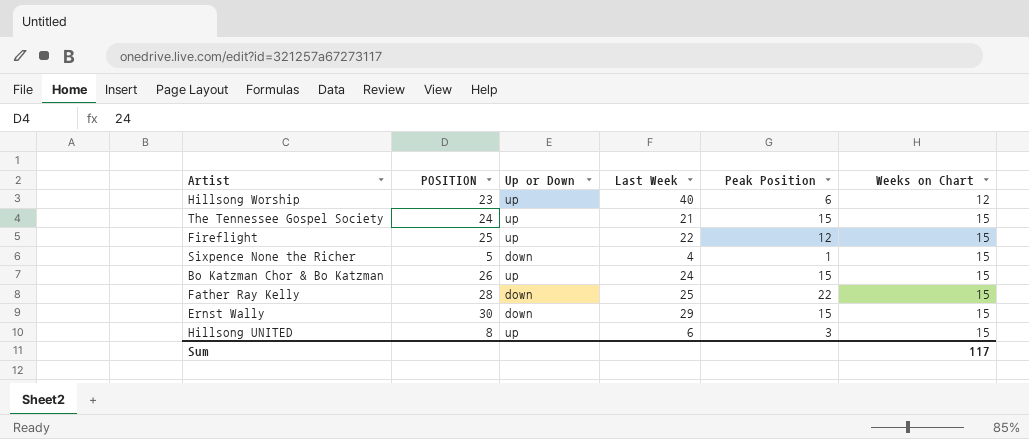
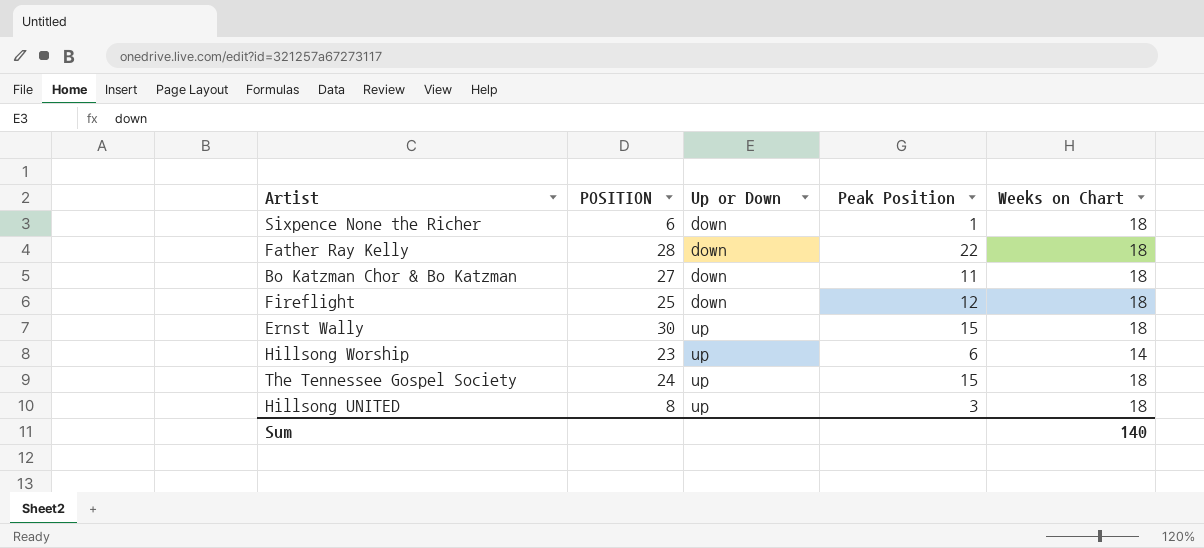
row order: Weeks on Chart ascending -> Up or Down ascending
column Last Week | position: 4 -> none
Sixpence None the Richer | POSITION: 5 -> 6
Sixpence None the Richer | Weeks on Chart: 15 -> 18
Father Ray Kelly | Weeks on Chart: 15 -> 18
Bo Katzman Chor & Bo Katzman | POSITION: 26 -> 27
Bo Katzman Chor & Bo Katzman | Up or Down: up -> down
Bo Katzman Chor & Bo Katzman | Peak Position: 15 -> 11
Bo Katzman Chor & Bo Katzman | Weeks on Chart: 15 -> 18
Fireflight | Up or Down: up -> down
Fireflight | Weeks on Chart: 15 -> 18
Ernst Wally | Up or Down: down -> up
Ernst Wally | Weeks on Chart: 15 -> 18
Hillsong Worship | Weeks on Chart: 12 -> 14
The Tennessee Gospel Society | Weeks on Chart: 15 -> 18
Hillsong UNITED | Weeks on Chart: 15 -> 18
Sum | Weeks on Chart: 117 -> 140

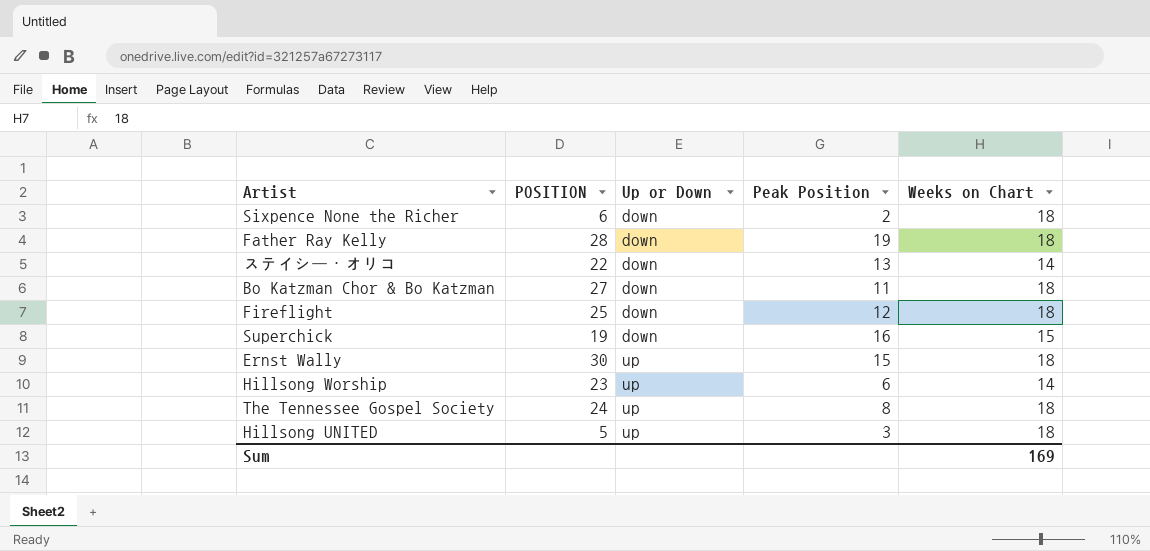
Sixpence None the Richer | Peak Position: 1 -> 2
Father Ray Kelly | Peak Position: 22 -> 19
row ステイシー・オリコ: none -> 22 | down | 13 | 14
row Superchick: none -> 19 | down | 16 | 15
The Tennessee Gospel Society | Peak Position: 15 -> 8
Hillsong UNITED | POSITION: 8 -> 5
Sum | Weeks on Chart: 140 -> 169

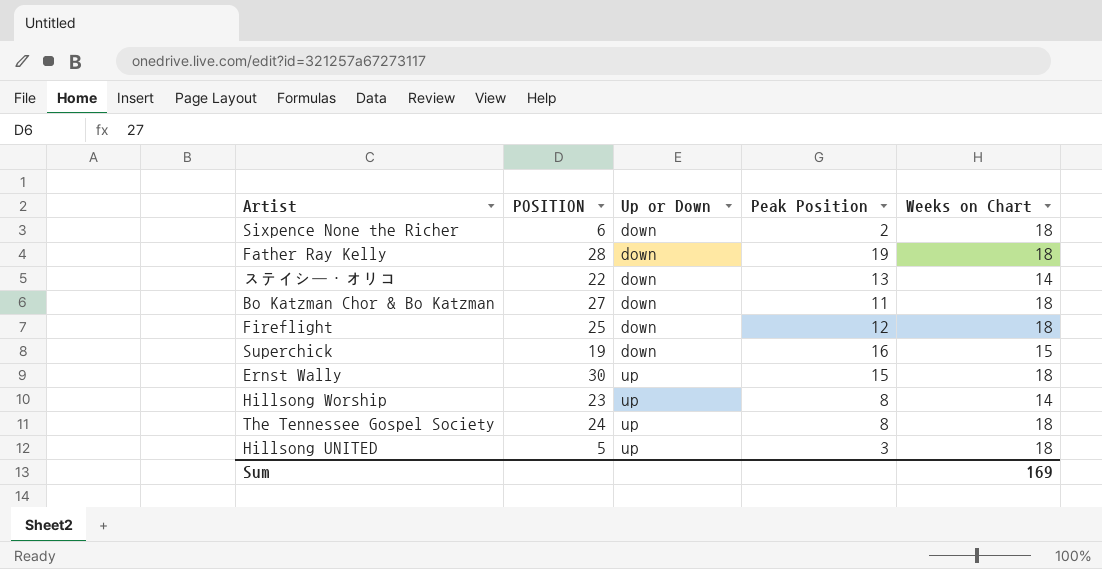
Hillsong Worship | Peak Position: 6 -> 8

